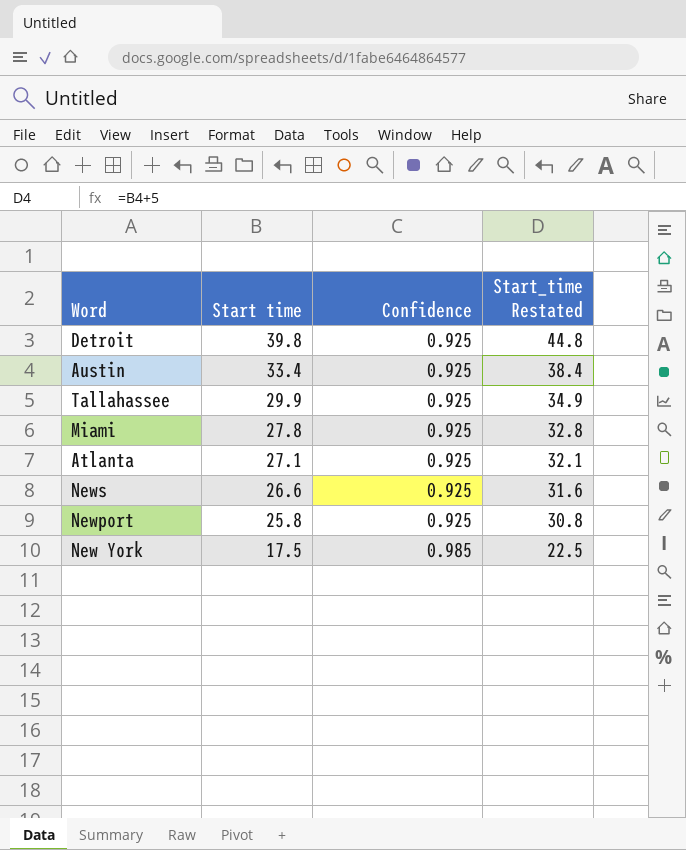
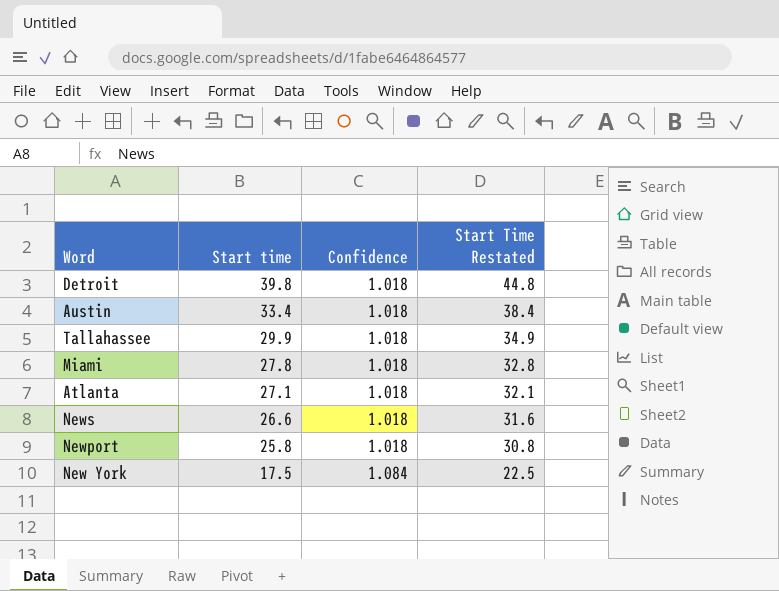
column name: Start_time Restated -> Start Time Restated
Detroit | Confidence: 0.925 -> 1.018
Austin | Confidence: 0.925 -> 1.018
Tallahassee | Confidence: 0.925 -> 1.018
Miami | Confidence: 0.925 -> 1.018
Atlanta | Confidence: 0.925 -> 1.018
News | Confidence: 0.925 -> 1.018
Newport | Confidence: 0.925 -> 1.018
New York | Confidence: 0.985 -> 1.084

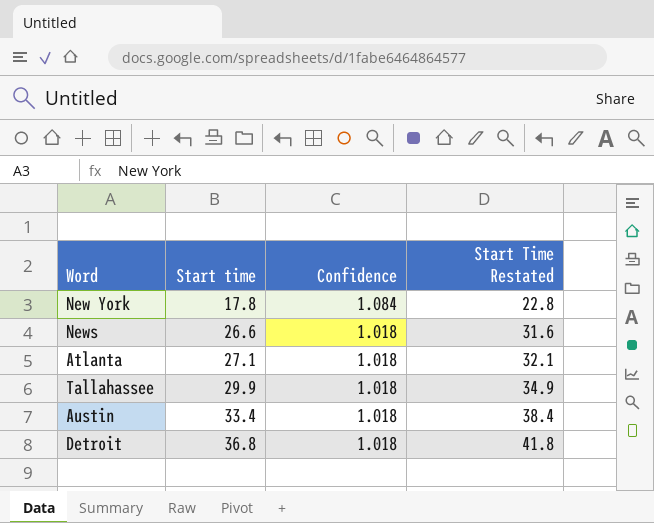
row order: Start time descending -> Start time ascending
row Miami: 27.8 | 1.018 | 32.8 -> none
row Newport: 25.8 | 1.018 | 30.8 -> none
New York | Start time: 17.5 -> 17.8
New York | Start Time Restated: 22.5 -> 22.8
Detroit | Start time: 39.8 -> 36.8
Detroit | Start Time Restated: 44.8 -> 41.8

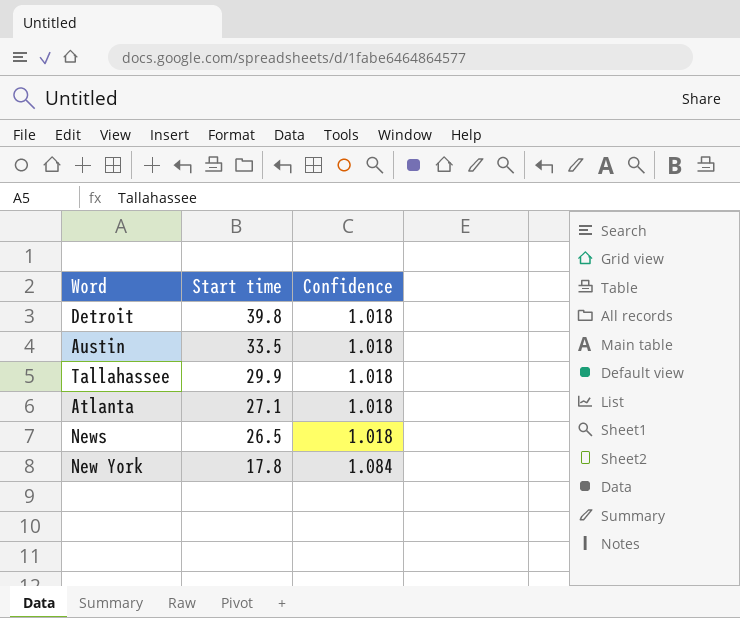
row order: Start time ascending -> Start time descending
column Start Time Restated | formula: [Start time] + 5 -> none
Detroit | Start time: 36.8 -> 39.8
Austin | Start time: 33.4 -> 33.5
News | Start time: 26.6 -> 26.5

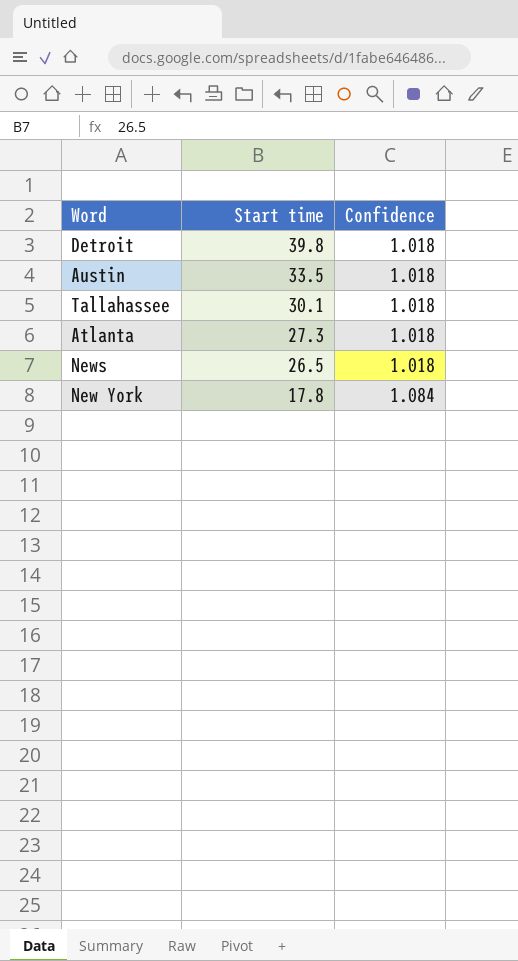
Tallahassee | Start time: 29.9 -> 30.1
Atlanta | Start time: 27.1 -> 27.3

